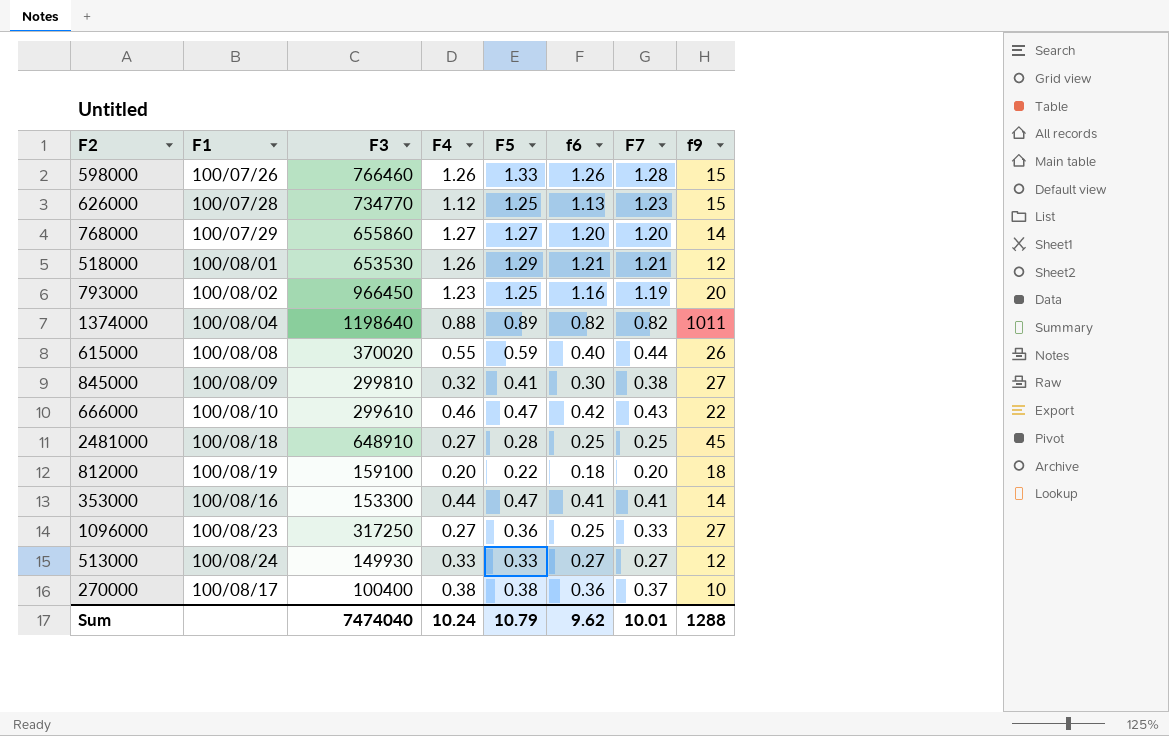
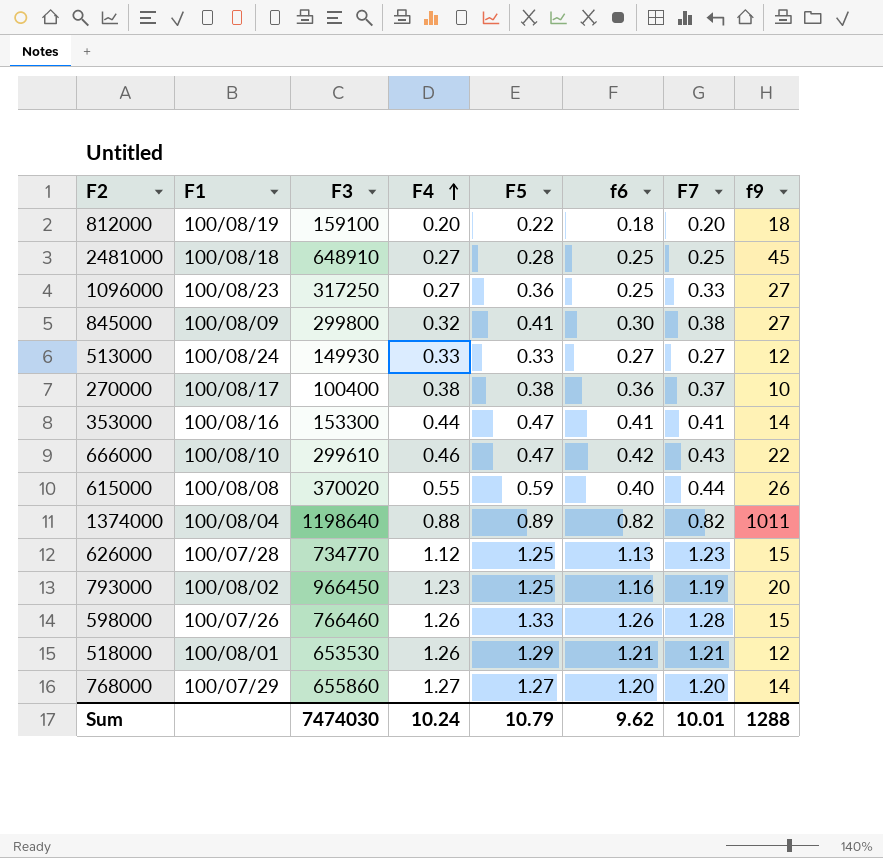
row order: none -> F4 ascending
845000 | F3: 299810 -> 299800
Sum | F3: 7474040 -> 7474030

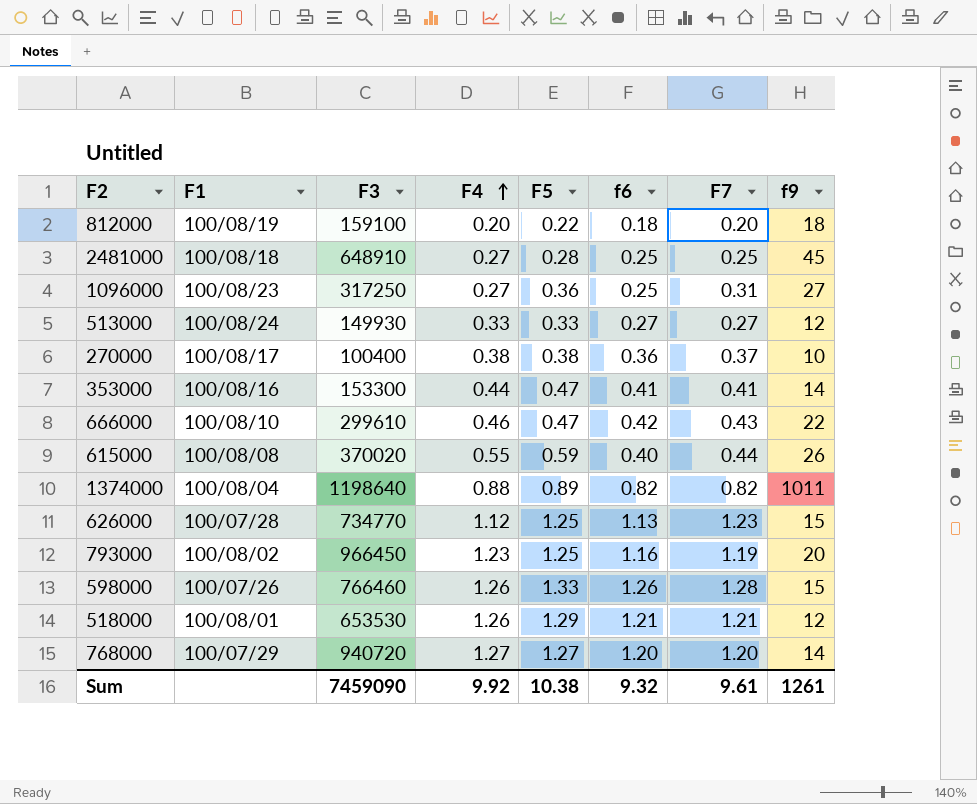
row 845000: 100/08/09 | 299800 | 0.32 | 0.41 | 0.30 | 0.38 | 27 -> none
1096000 | F7: 0.33 -> 0.31
768000 | F3: 655860 -> 940720
Sum | F3: 7474030 -> 7459090
Sum | F4: 10.24 -> 9.92
Sum | F5: 10.79 -> 10.38
Sum | f6: 9.62 -> 9.32
Sum | F7: 10.01 -> 9.61
Sum | f9: 1288 -> 1261

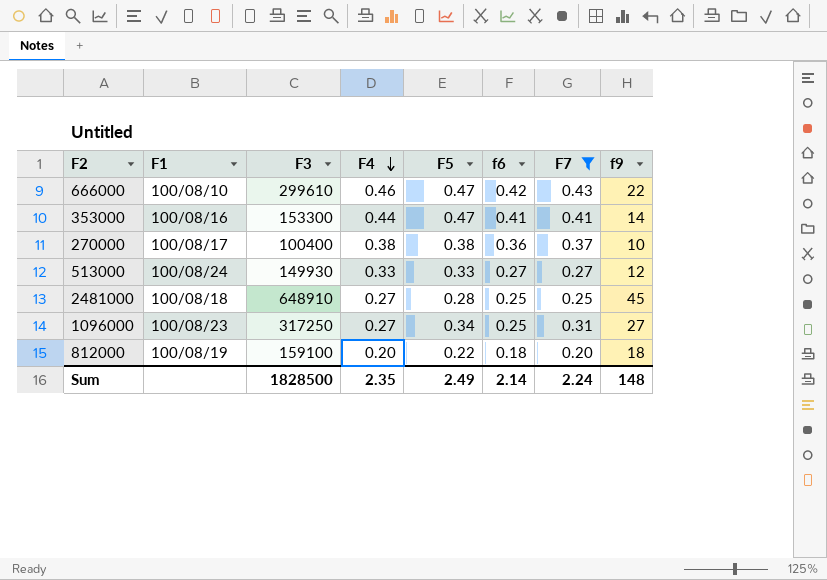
filter: none -> F7 <= 0.43
row order: F4 ascending -> F4 descending
1096000 | F5: 0.36 -> 0.34
Sum | F3: 7459090 -> 1828500
Sum | F4: 9.92 -> 2.35
Sum | F5: 10.38 -> 2.49
Sum | f6: 9.32 -> 2.14
Sum | F7: 9.61 -> 2.24
Sum | f9: 1261 -> 148

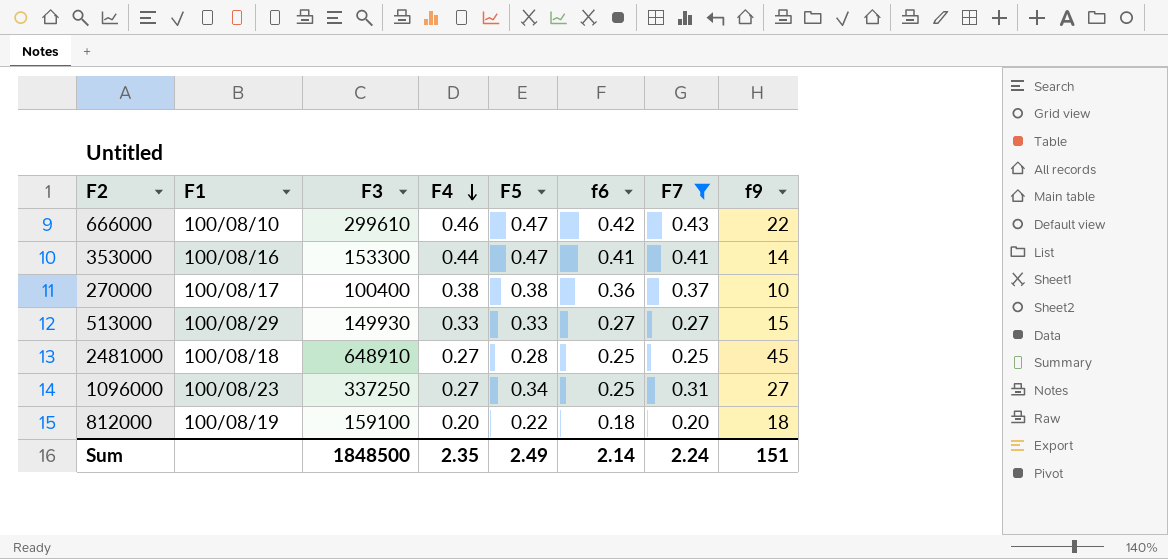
513000 | F1: 100/08/24 -> 100/08/29
513000 | f9: 12 -> 15
1096000 | F3: 317250 -> 337250
Sum | F3: 1828500 -> 1848500
Sum | f9: 148 -> 151

